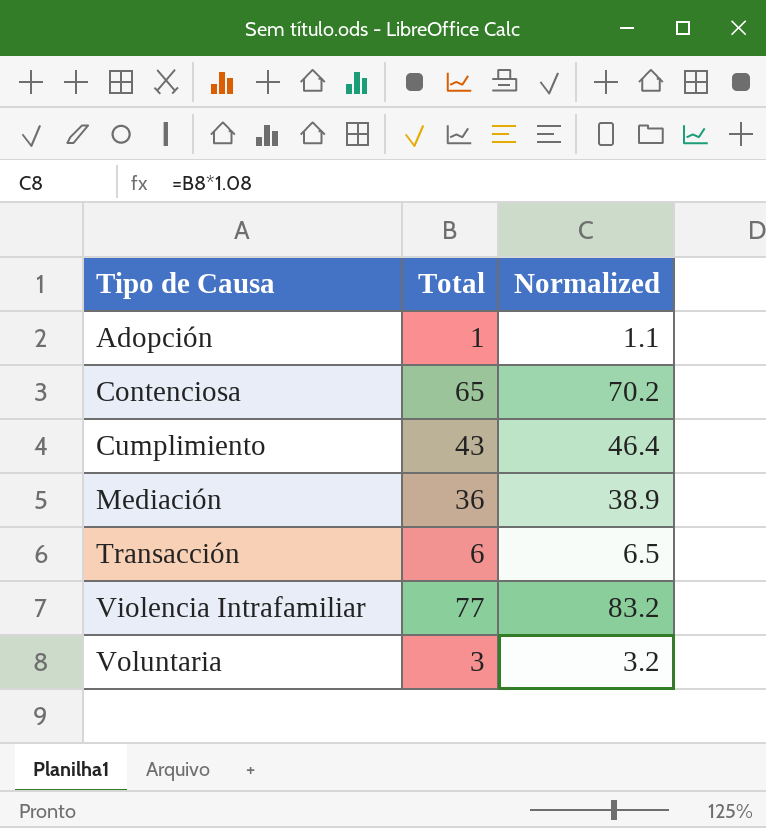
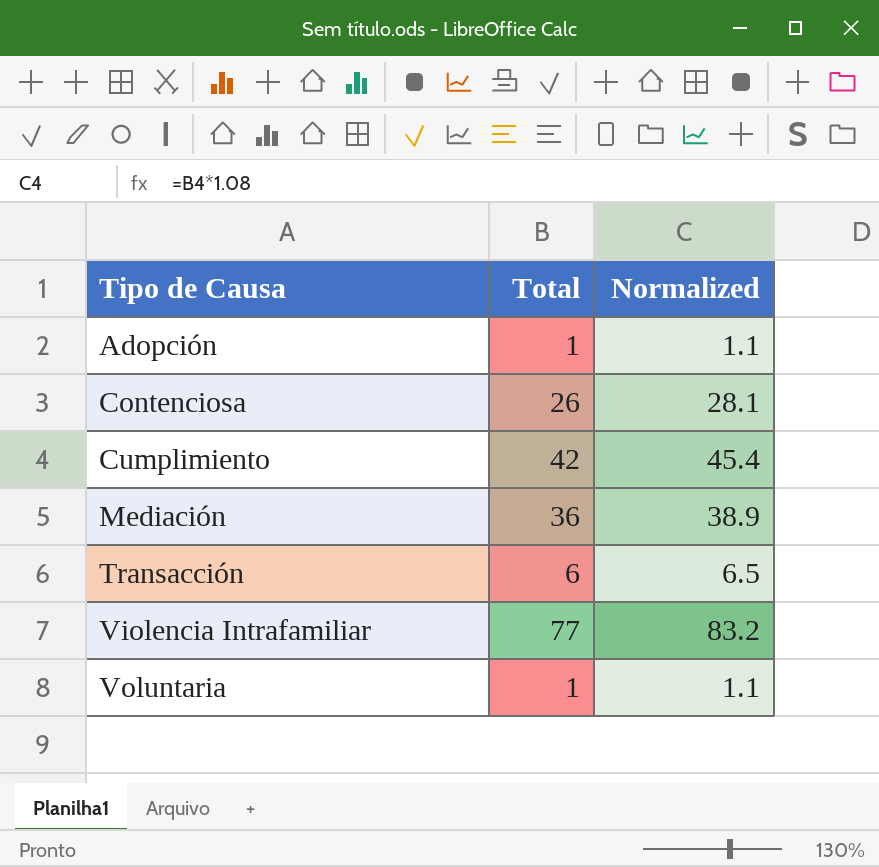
Contenciosa | Total: 65 -> 26
Contenciosa | Normalized: 70.2 -> 28.1
Cumplimiento | Total: 43 -> 42
Cumplimiento | Normalized: 46.4 -> 45.4
Voluntaria | Total: 3 -> 1
Voluntaria | Normalized: 3.2 -> 1.1

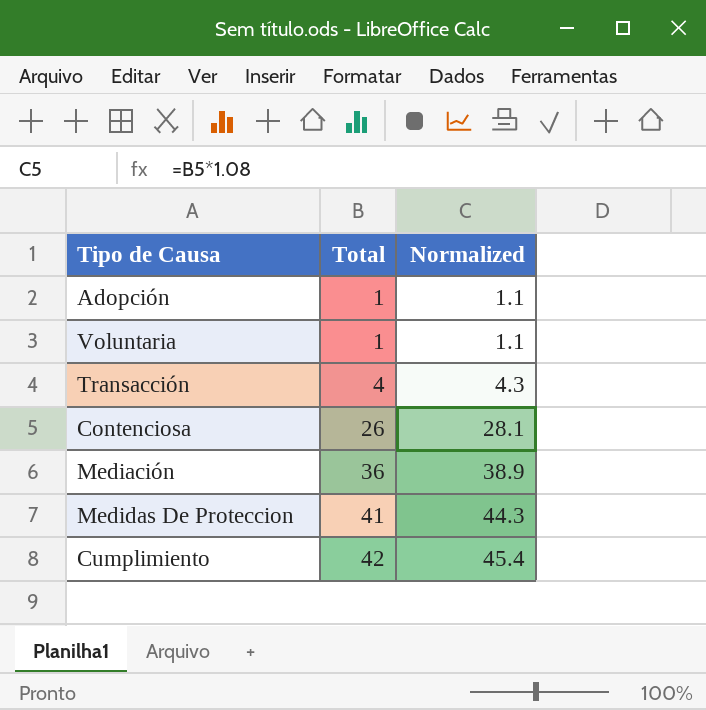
row order: Tipo de Causa ascending -> Total ascending
row Violencia Intrafamiliar: 77 | 83.2 -> none
Transacción | Total: 6 -> 4
Transacción | Normalized: 6.5 -> 4.3
row Medidas De Proteccion: none -> 41 | 44.3

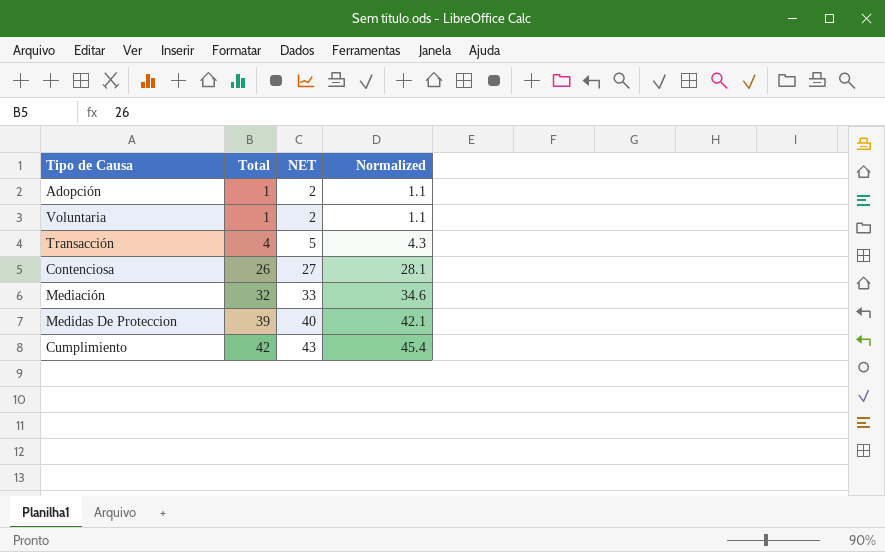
column NET | formula: none -> [Total] + 1
Mediación | Total: 36 -> 32
Mediación | Normalized: 38.9 -> 34.6
Medidas De Proteccion | Total: 41 -> 39
Medidas De Proteccion | Normalized: 44.3 -> 42.1

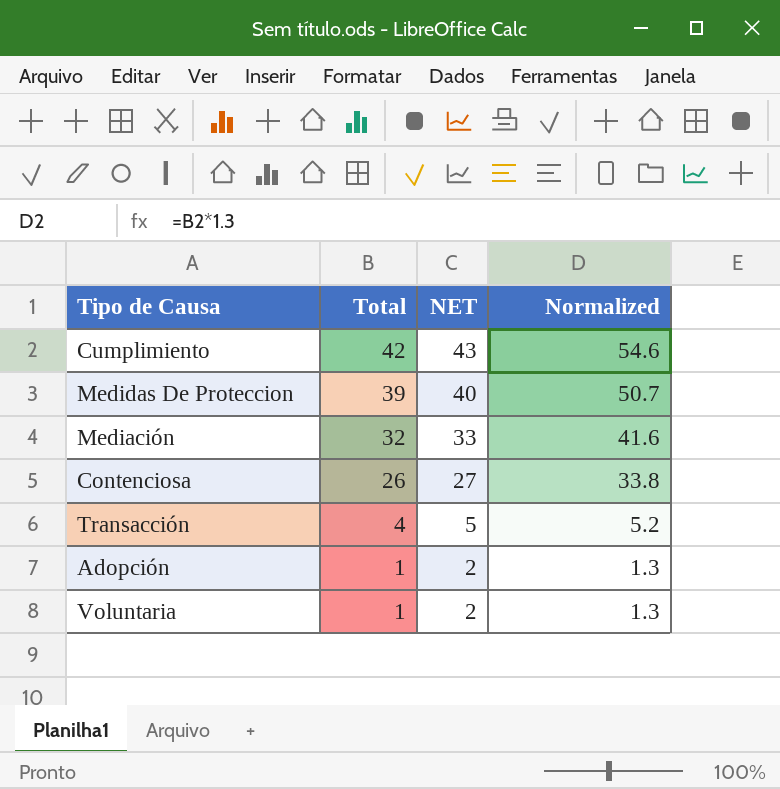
row order: Total ascending -> Total descending
column Normalized | formula: [Total] * 1.08 -> [Total] * 1.3

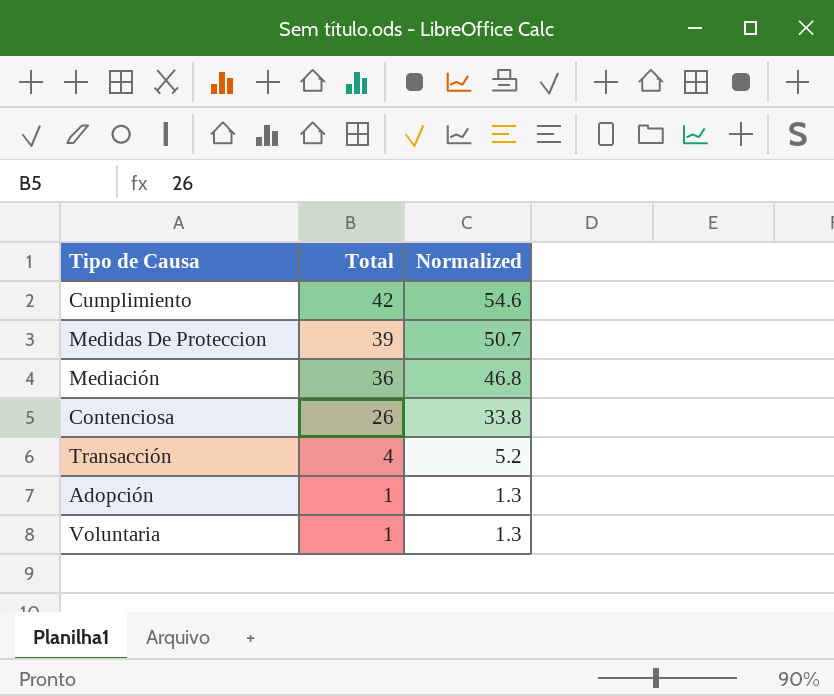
column NET | formula: [Total] + 1 -> none
Mediación | Total: 32 -> 36
Mediación | Normalized: 41.6 -> 46.8

